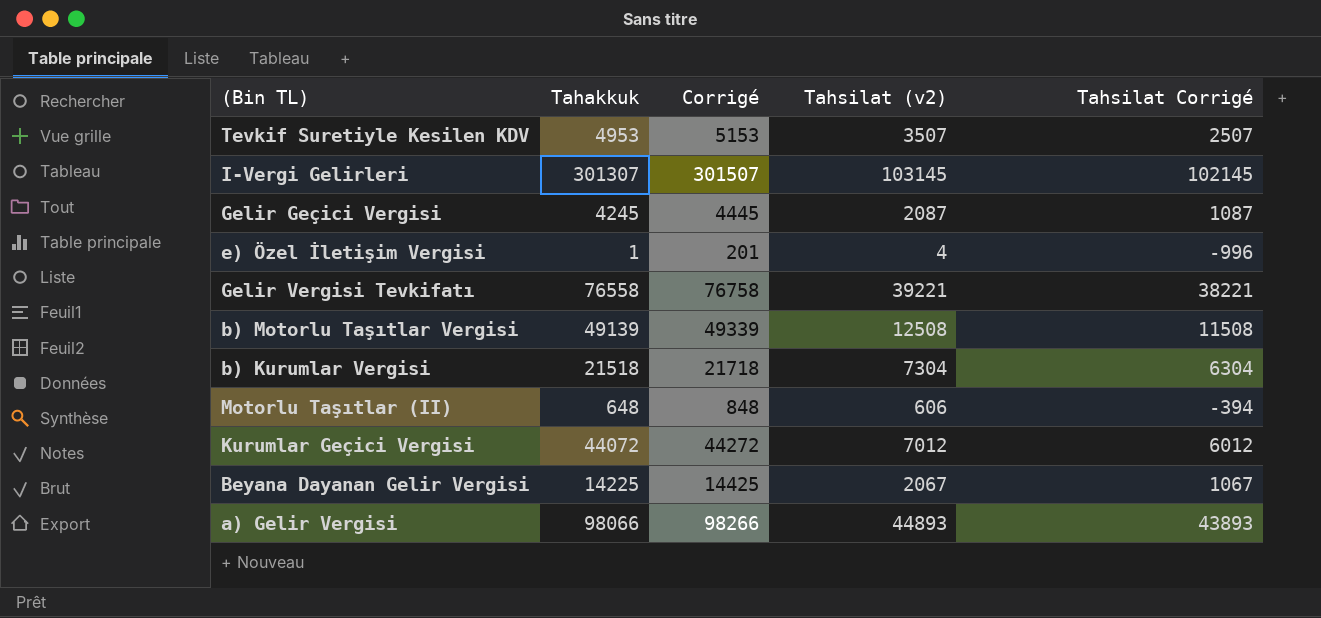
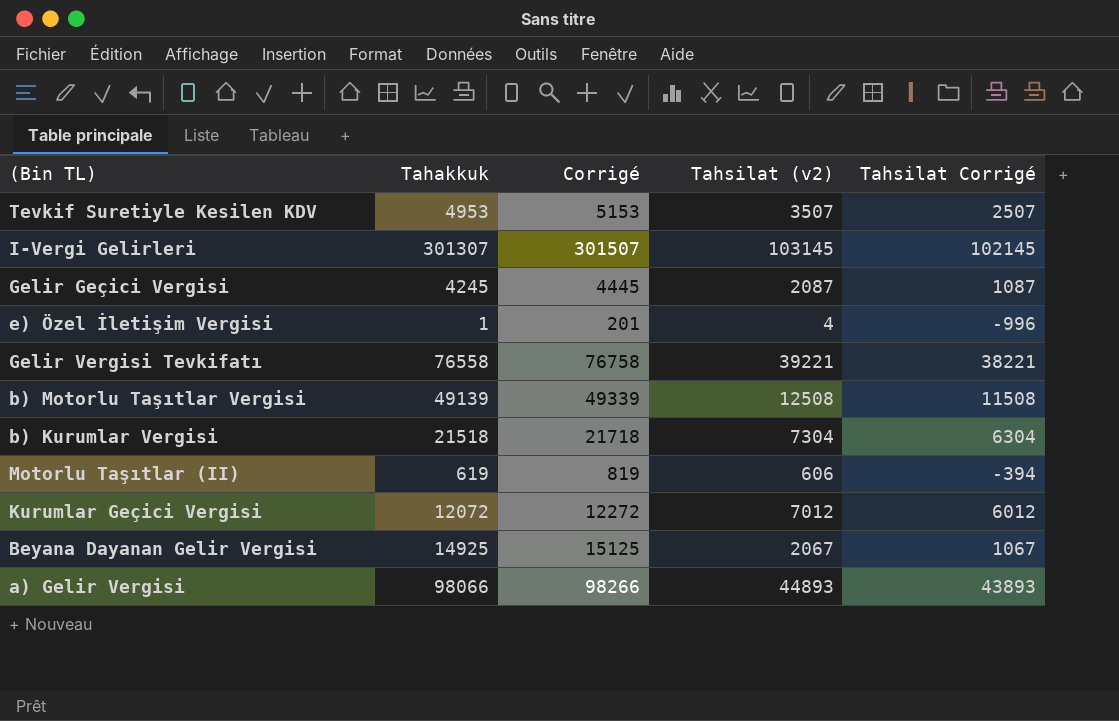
Motorlu Taşıtlar (II) | Tahakkuk: 648 -> 619
Motorlu Taşıtlar (II) | Corrigé: 848 -> 819
Kurumlar Geçici Vergisi | Tahakkuk: 44072 -> 12072
Kurumlar Geçici Vergisi | Corrigé: 44272 -> 12272
Beyana Dayanan Gelir Vergisi | Tahakkuk: 14225 -> 14925
Beyana Dayanan Gelir Vergisi | Corrigé: 14425 -> 15125

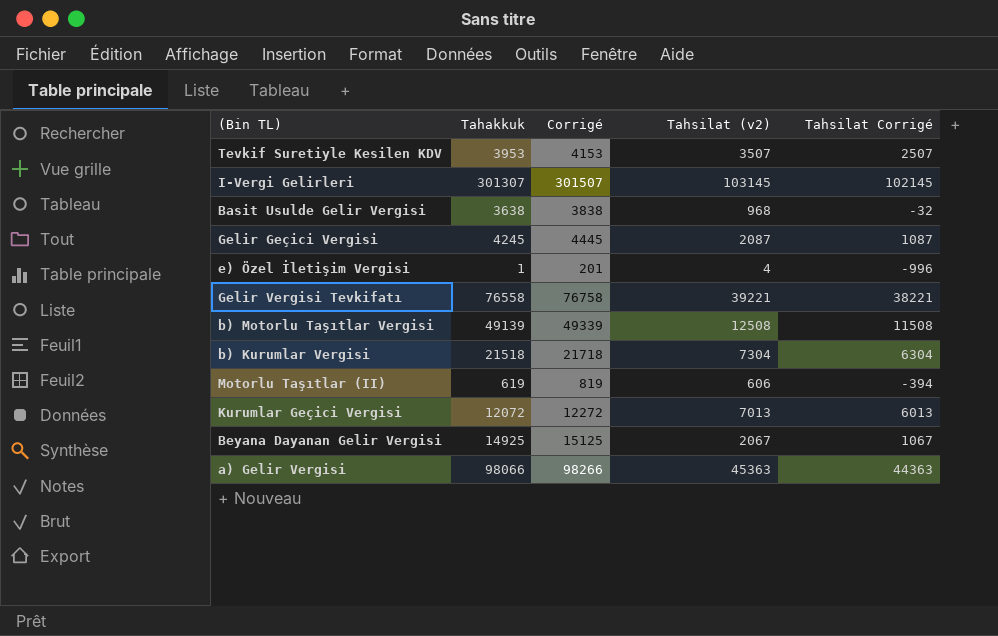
Tevkif Suretiyle Kesilen KDV | Tahakkuk: 4953 -> 3953
Tevkif Suretiyle Kesilen KDV | Corrigé: 5153 -> 4153
row Basit Usulde Gelir Vergisi: none -> 3638 | 3838 | 968 | -32
Kurumlar Geçici Vergisi | Tahsilat (v2): 7012 -> 7013
Kurumlar Geçici Vergisi | Tahsilat Corrigé: 6012 -> 6013
a) Gelir Vergisi | Tahsilat (v2): 44893 -> 45363
a) Gelir Vergisi | Tahsilat Corrigé: 43893 -> 44363

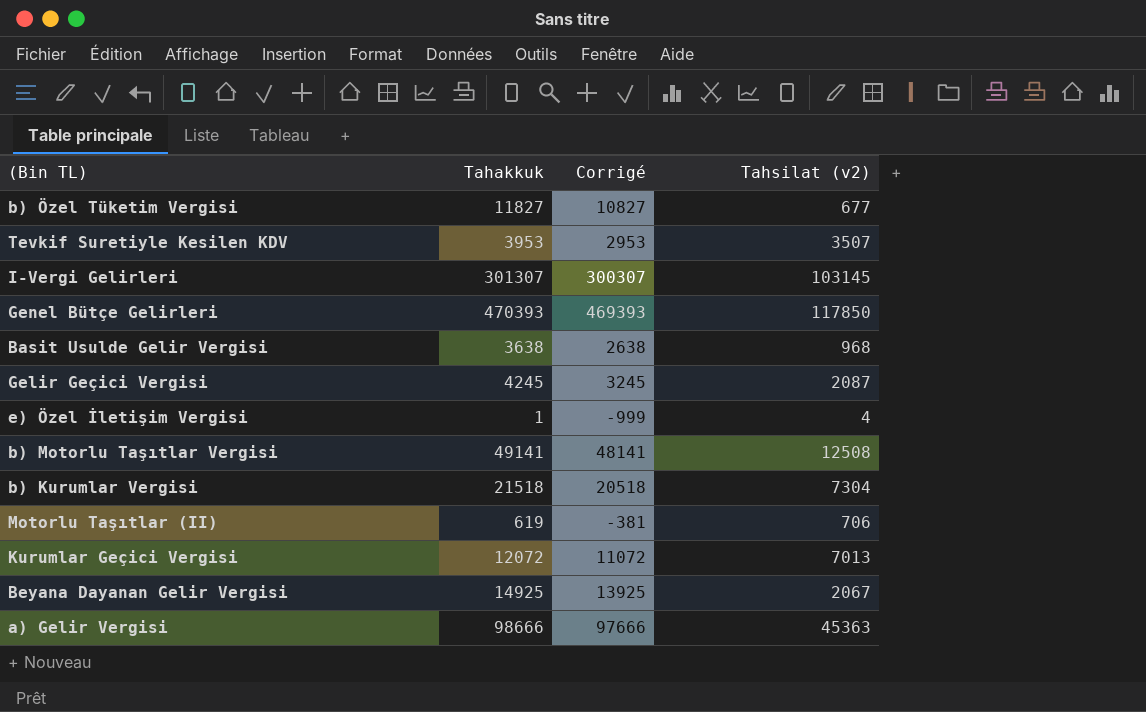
column Tahsilat Corrigé | formula: [Tahsilat (v2)] - 1000 -> none
column Corrigé | formula: [Tahakkuk] + 200 -> [Tahakkuk] - 1000
row Gelir Vergisi Tevkifatı: 76558 | 76758 | 39221 | 38221 -> none
row b) Özel Tüketim Vergisi: none -> 11827 | 10827 | 677
row Genel Bütçe Gelirleri: none -> 470393 | 469393 | 117850
b) Motorlu Taşıtlar Vergisi | Tahakkuk: 49139 -> 49141
Motorlu Taşıtlar (II) | Tahsilat (v2): 606 -> 706
a) Gelir Vergisi | Tahakkuk: 98066 -> 98666

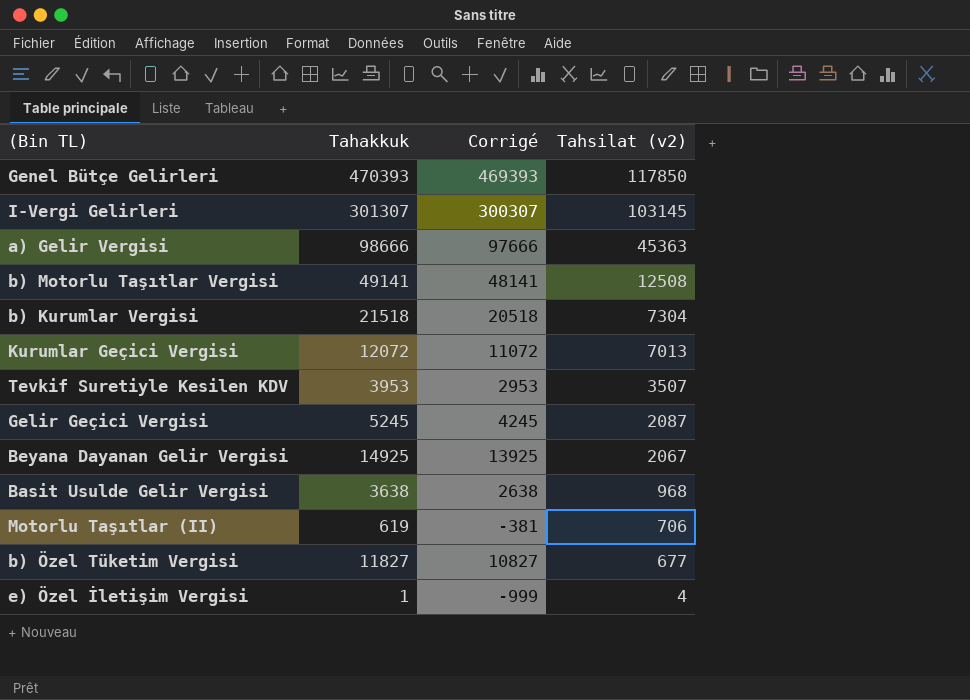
row order: none -> Tahsilat (v2) descending
Gelir Geçici Vergisi | Tahakkuk: 4245 -> 5245
Gelir Geçici Vergisi | Corrigé: 3245 -> 4245

